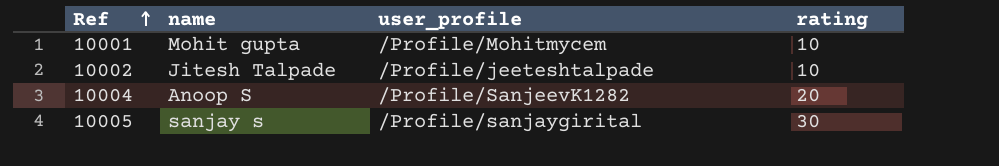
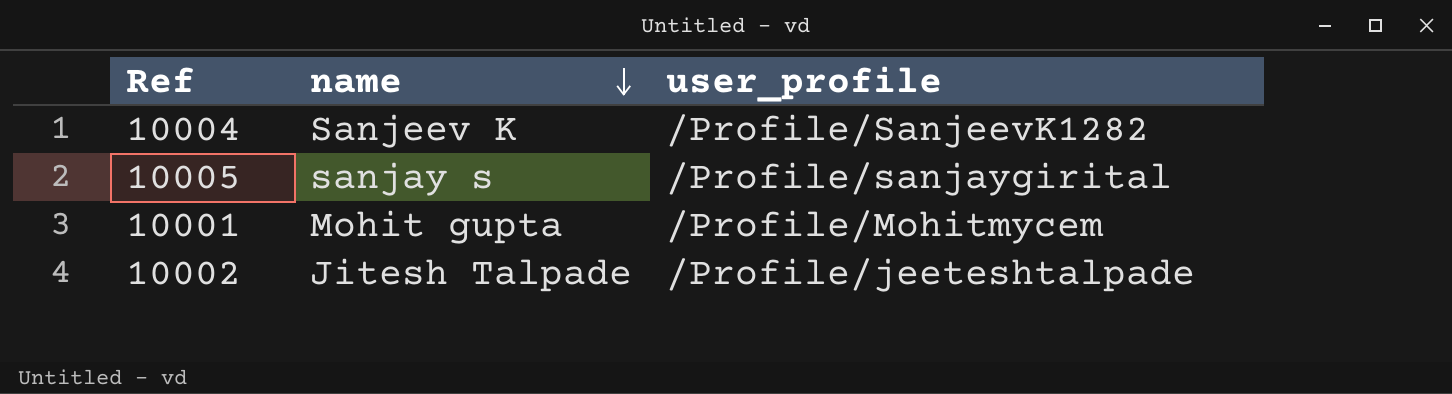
row order: Ref ascending -> name descending
column rating | position: 4 -> none
10004 | name: Anoop S -> Sanjeev K

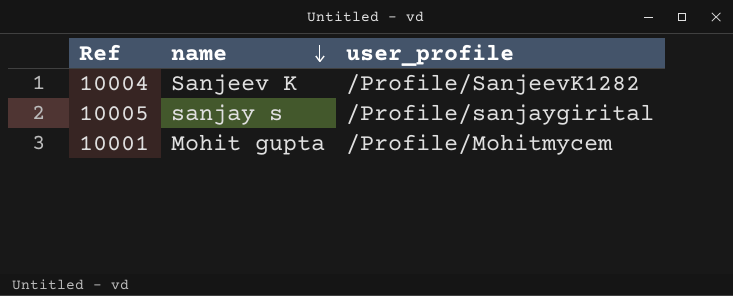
row 10002: Jitesh Talpade | /Profile/jeeteshtalpade -> none

